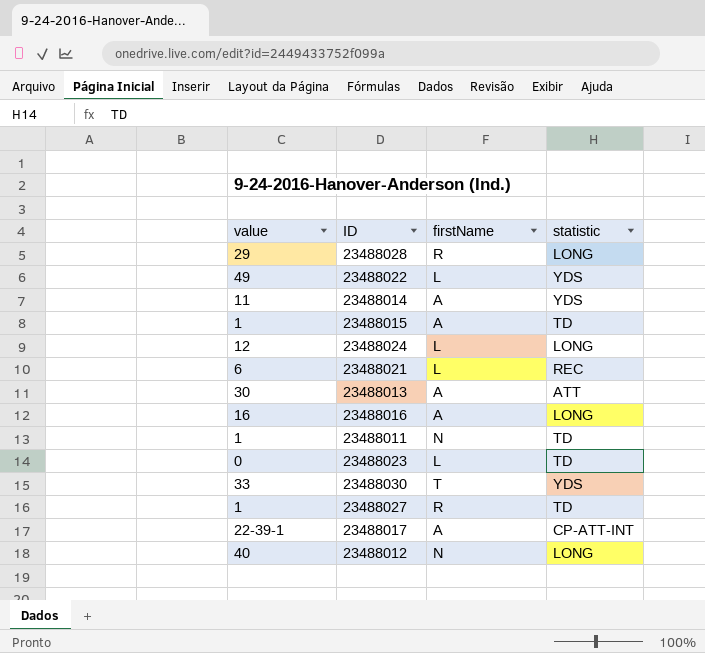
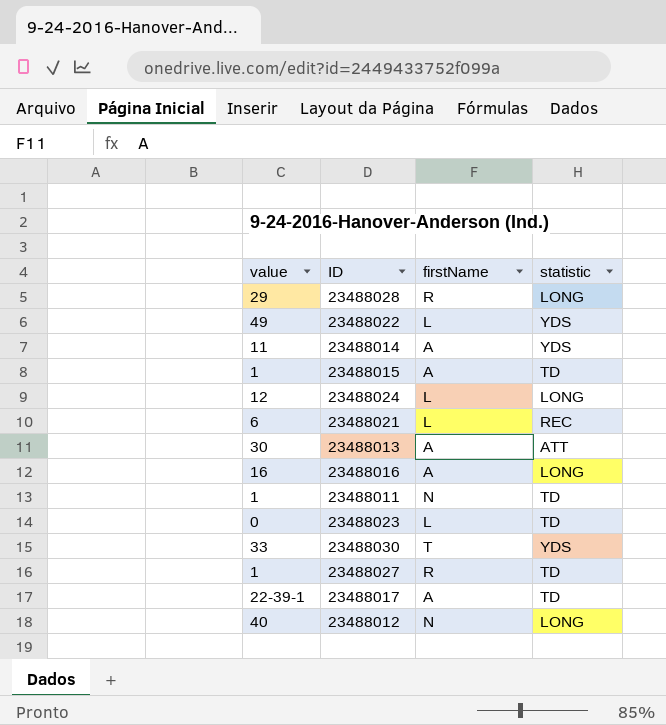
23488017 | statistic: CP-ATT-INT -> TD

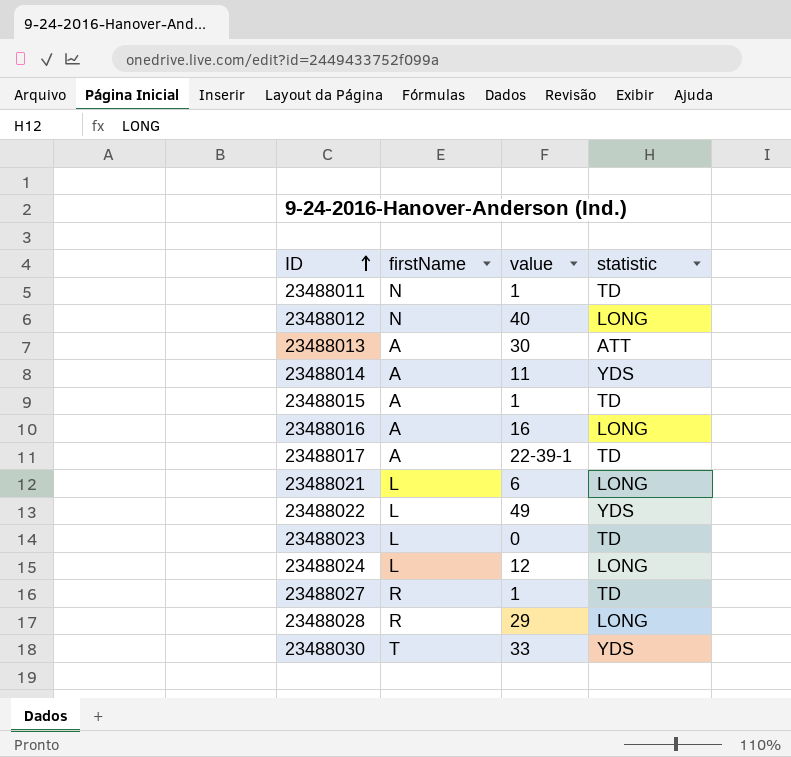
row order: none -> ID ascending
column value | position: 1 -> 3
23488021 | statistic: REC -> LONG

